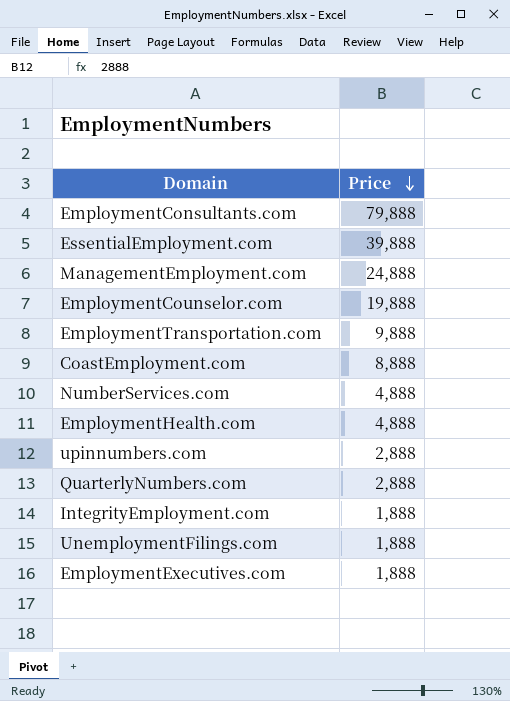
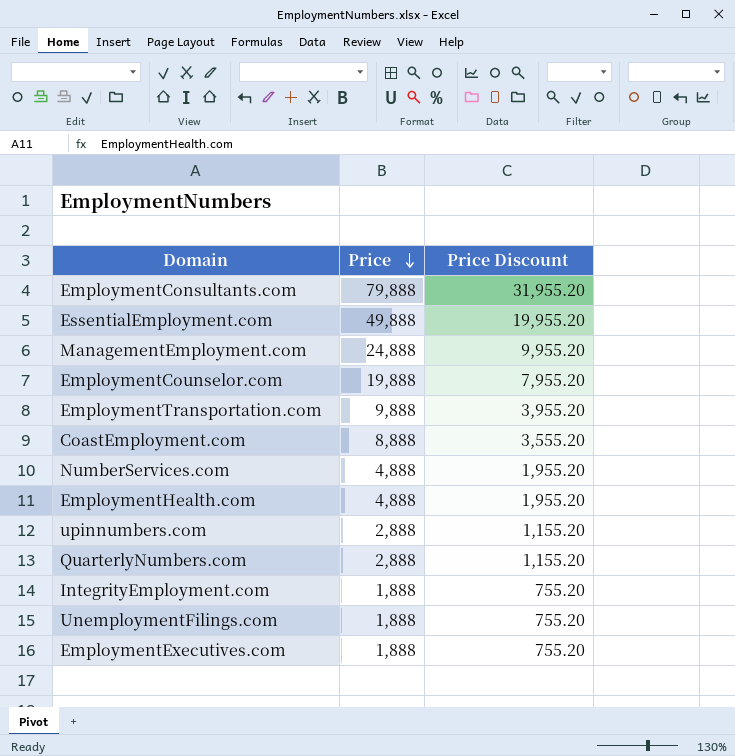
column Price Discount | formula: none -> [Price] * 0.4
EssentialEmployment.com | Price: 39,888 -> 49,888

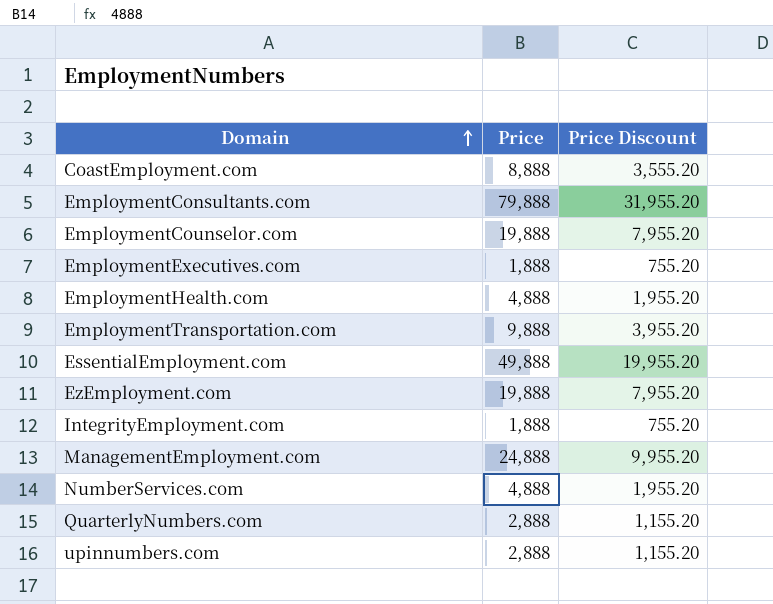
row order: Price descending -> Domain ascending
row UnemploymentFilings.com: 1,888 | 755.20 -> none
row EzEmployment.com: none -> 19,888 | 7,955.20

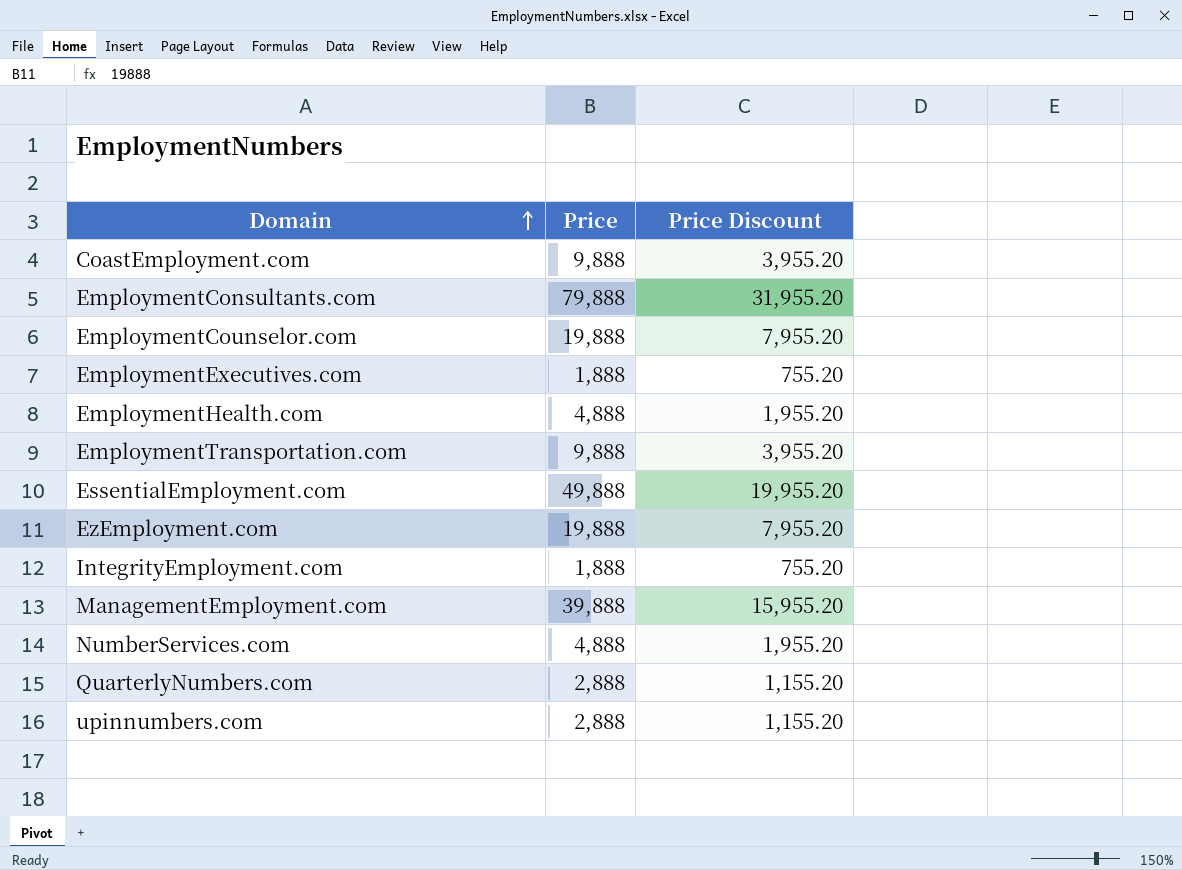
CoastEmployment.com | Price: 8,888 -> 9,888
CoastEmployment.com | Price Discount: 3,555.20 -> 3,955.20
ManagementEmployment.com | Price: 24,888 -> 39,888
ManagementEmployment.com | Price Discount: 9,955.20 -> 15,955.20

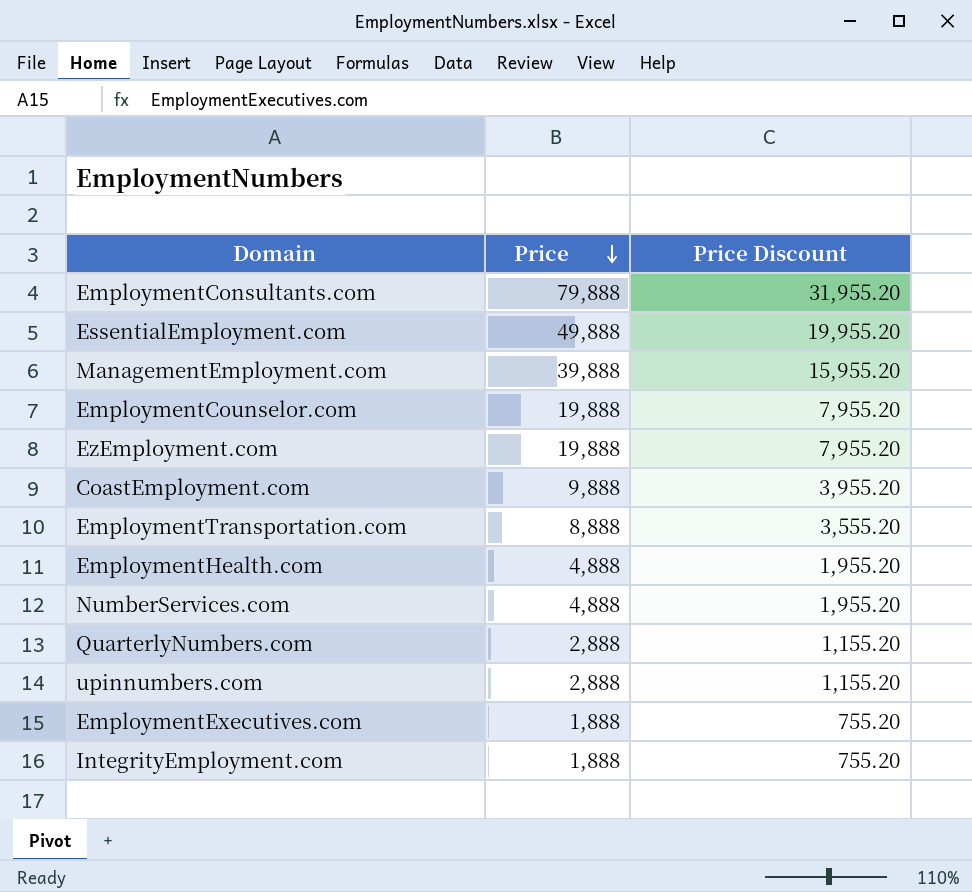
row order: Domain ascending -> Price descending
EmploymentTransportation.com | Price: 9,888 -> 8,888
EmploymentTransportation.com | Price Discount: 3,955.20 -> 3,555.20

